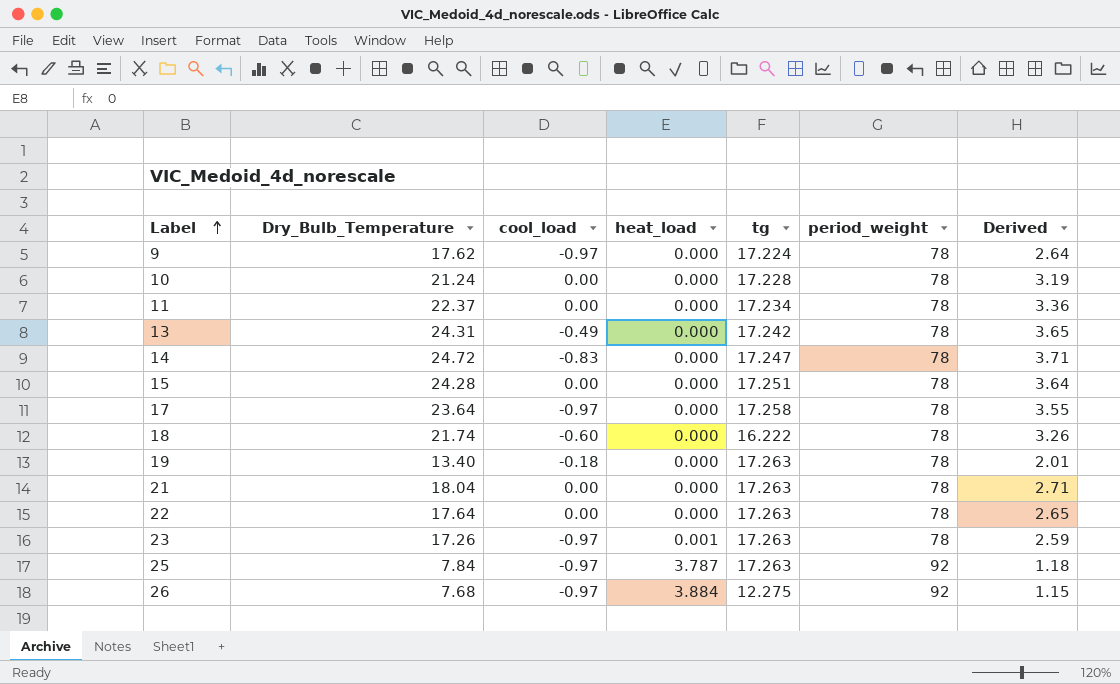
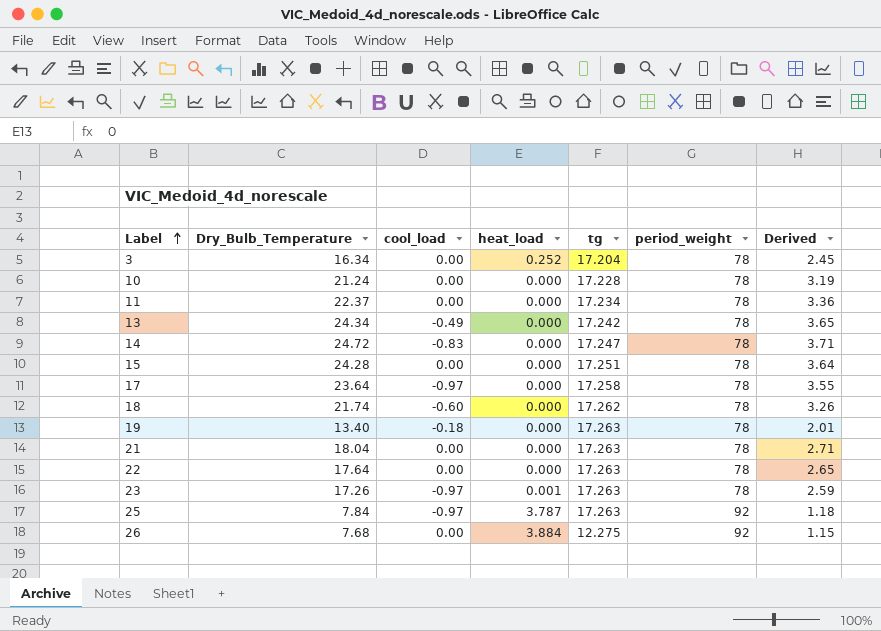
row 9: 17.62 | -0.97 | 0.000 | 17.224 | 78 | 2.64 -> none
row 3: none -> 16.34 | 0.00 | 0.252 | 17.204 | 78 | 2.45
13 | Dry_Bulb_Temperature: 24.31 -> 24.34
18 | tg: 16.222 -> 17.262
26 | cool_load: -0.97 -> 0.00

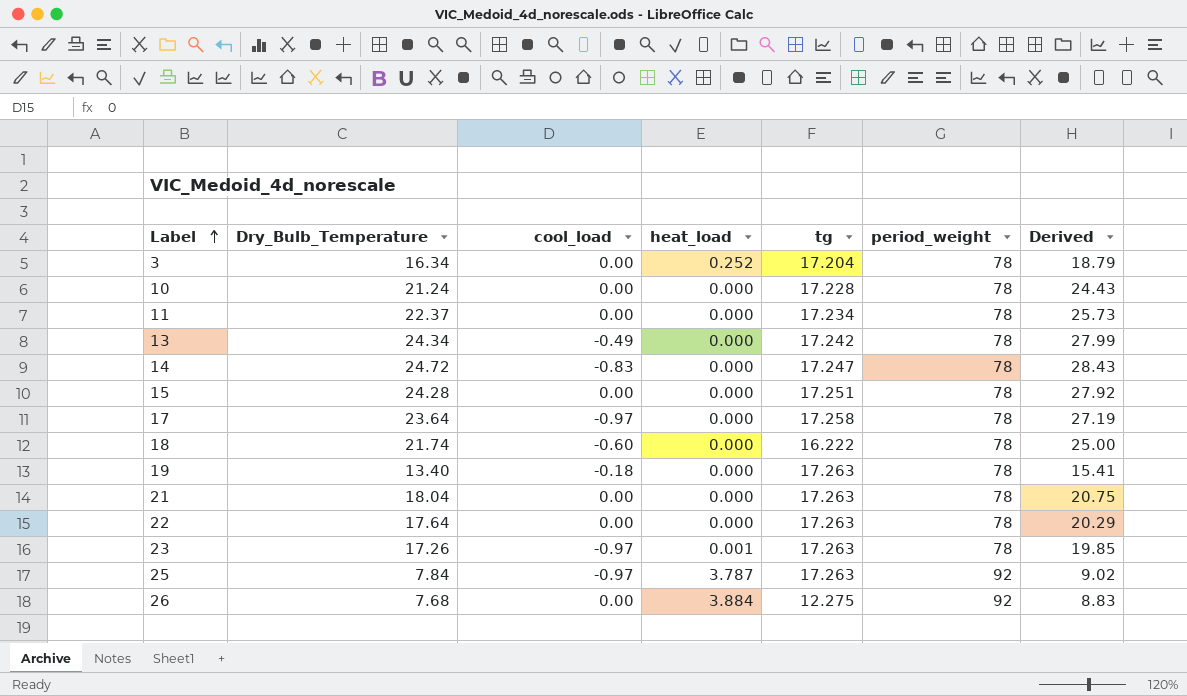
column Derived | formula: [Dry_Bulb_Temperature] * 0.15 -> [Dry_Bulb_Temperature] * 1.15
18 | tg: 17.262 -> 16.222

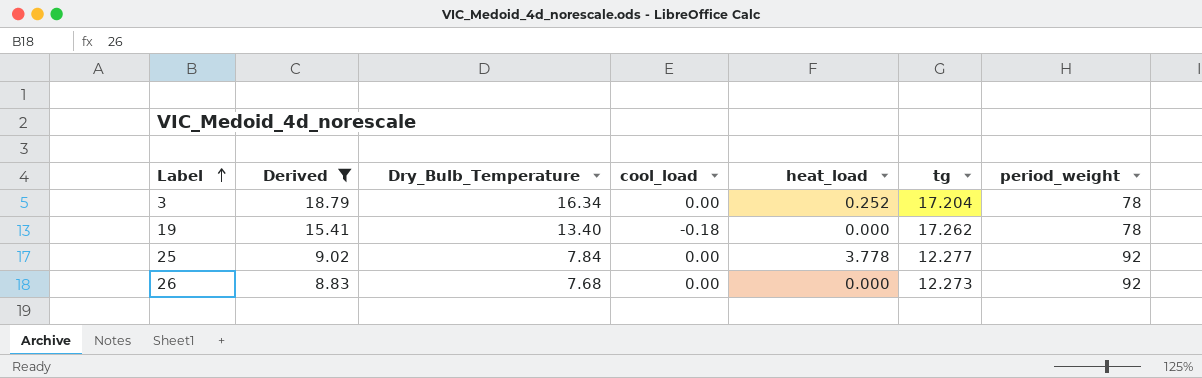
filter: none -> Derived <= 18.79
column Derived | position: 7 -> 2
19 | tg: 17.263 -> 17.262
25 | cool_load: -0.97 -> 0.00
25 | heat_load: 3.787 -> 3.778
25 | tg: 17.263 -> 12.277
26 | heat_load: 3.884 -> 0.000
26 | tg: 12.275 -> 12.273

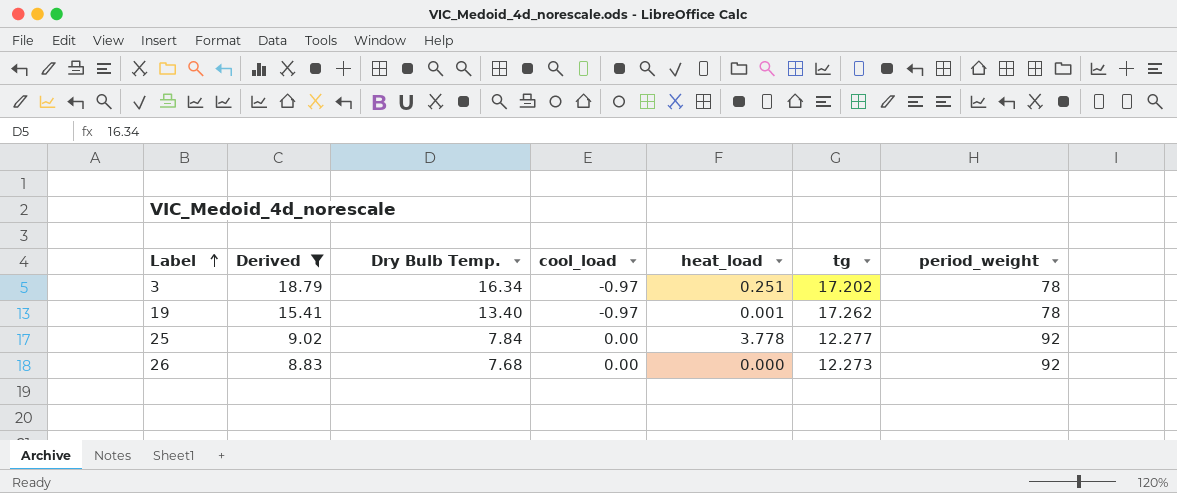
column name: Dry_Bulb_Temperature -> Dry Bulb Temp.
3 | cool_load: 0.00 -> -0.97
3 | heat_load: 0.252 -> 0.251
3 | tg: 17.204 -> 17.202
19 | cool_load: -0.18 -> -0.97
19 | heat_load: 0.000 -> 0.001

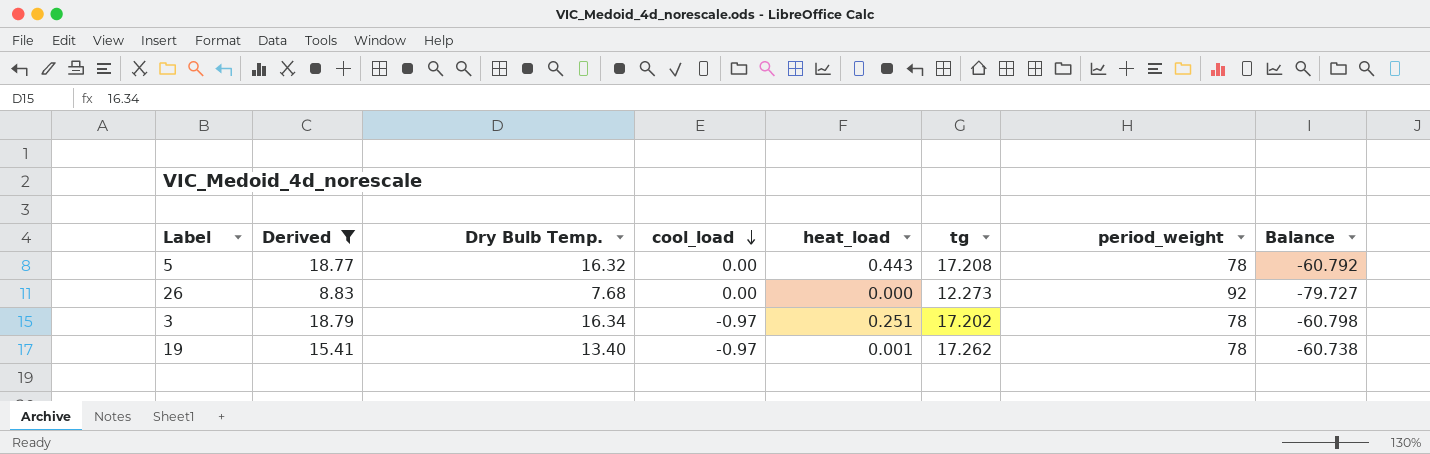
row order: Label ascending -> cool_load descending
column Balance | formula: none -> [tg] - [period_weight]
row 25: 9.02 | 7.84 | 0.00 | 3.778 | 12.277 | 92 -> none
row 5: none -> 18.77 | 16.32 | 0.00 | 0.443 | 17.208 | 78 | -60.792

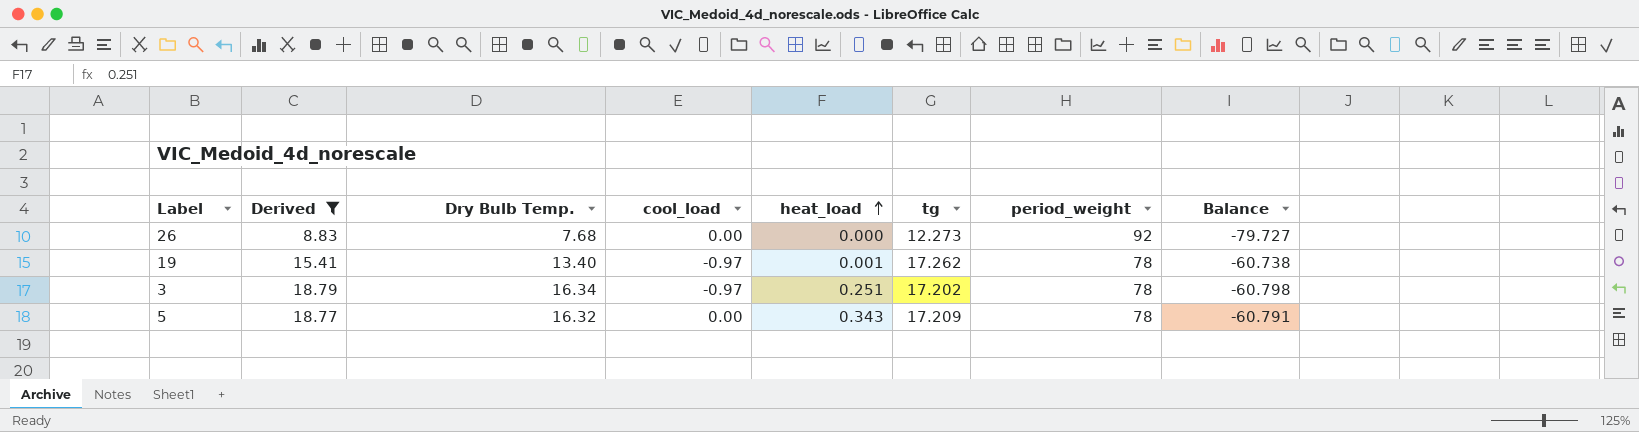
row order: cool_load descending -> heat_load ascending
5 | heat_load: 0.443 -> 0.343
5 | tg: 17.208 -> 17.209
5 | Balance: -60.792 -> -60.791

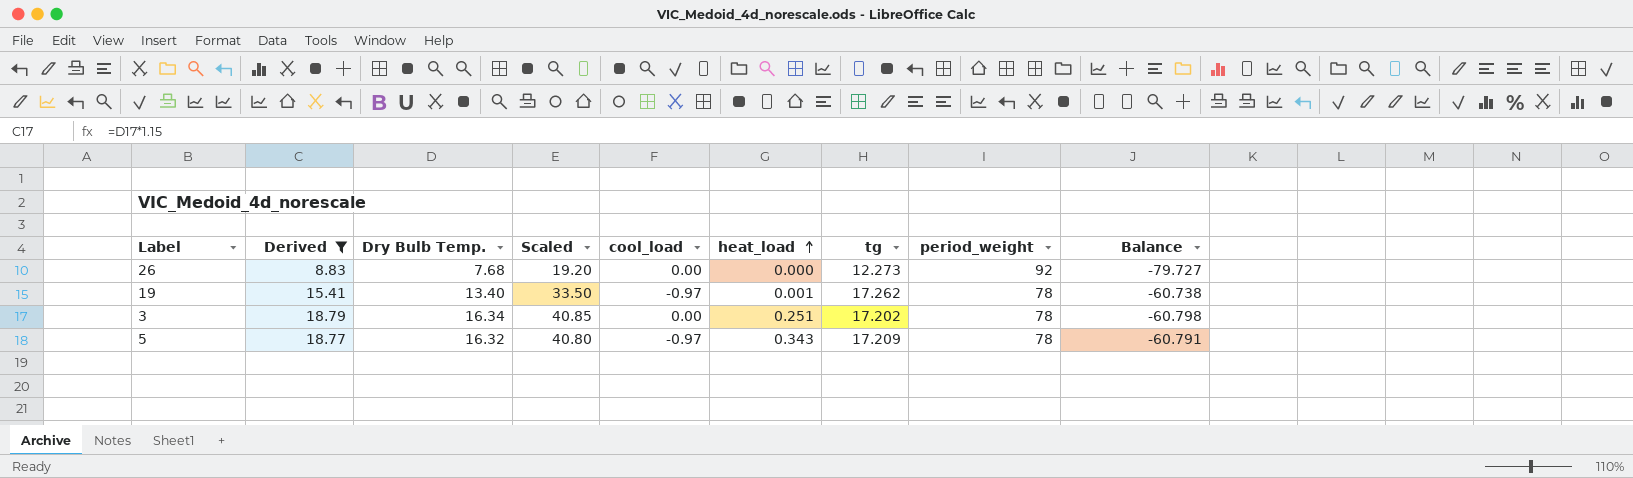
column Scaled | formula: none -> [Dry Bulb Temp.] * 2.5
3 | cool_load: -0.97 -> 0.00
5 | cool_load: 0.00 -> -0.97

